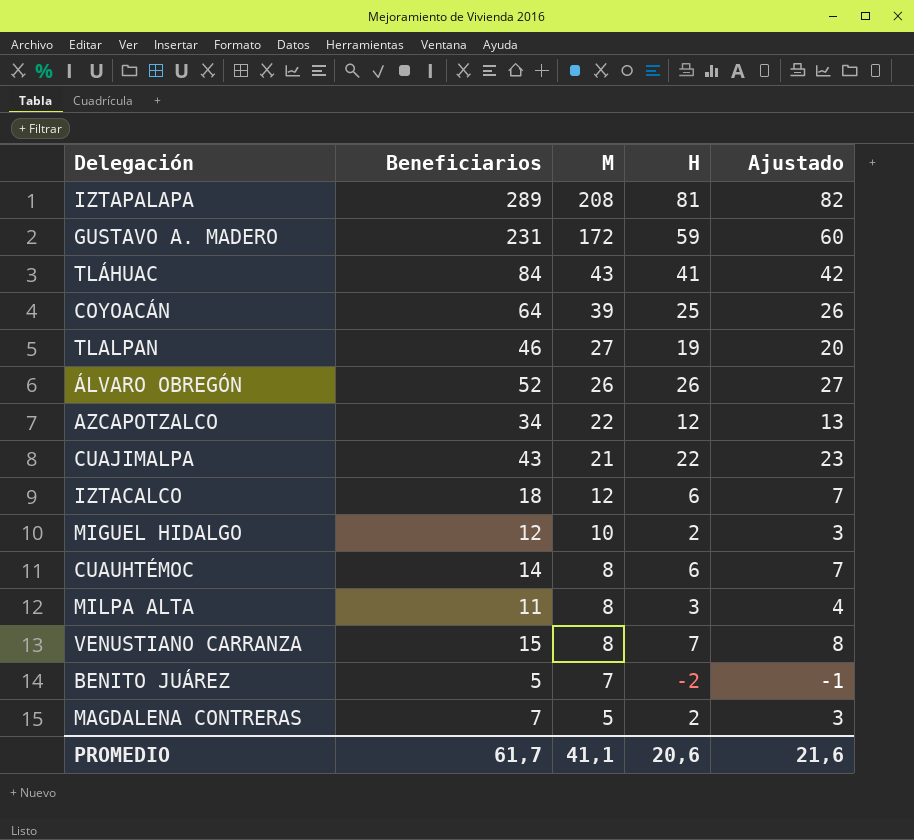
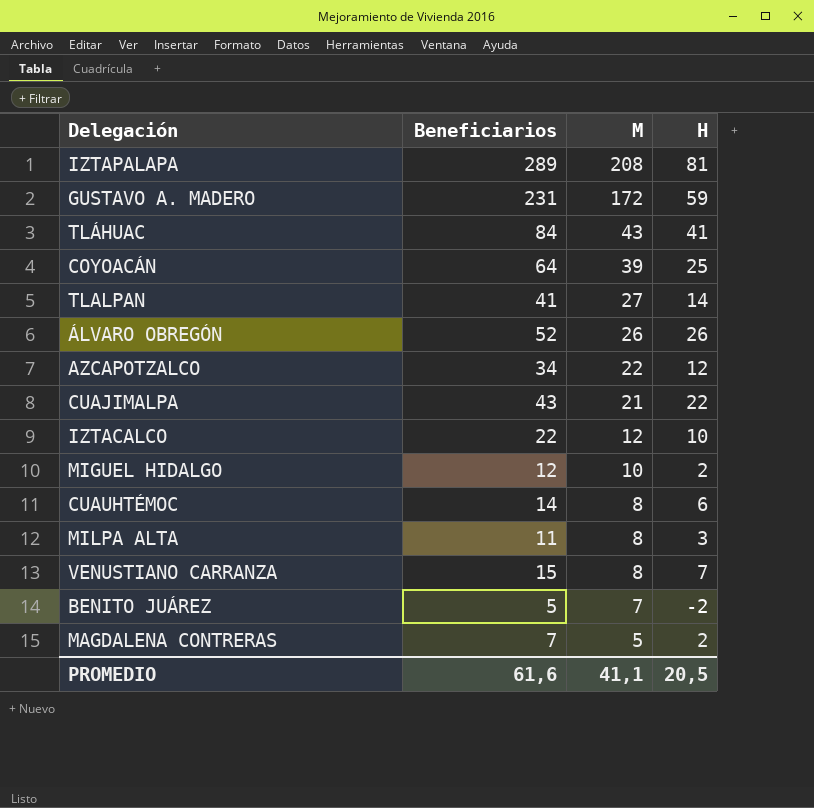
column Ajustado | formula: [H] + 1 -> none
TLALPAN | Beneficiarios: 46 -> 41
TLALPAN | H: 19 -> 14
IZTACALCO | Beneficiarios: 18 -> 22
IZTACALCO | H: 6 -> 10
PROMEDIO | Beneficiarios: 61,7 -> 61,6
PROMEDIO | H: 20,6 -> 20,5

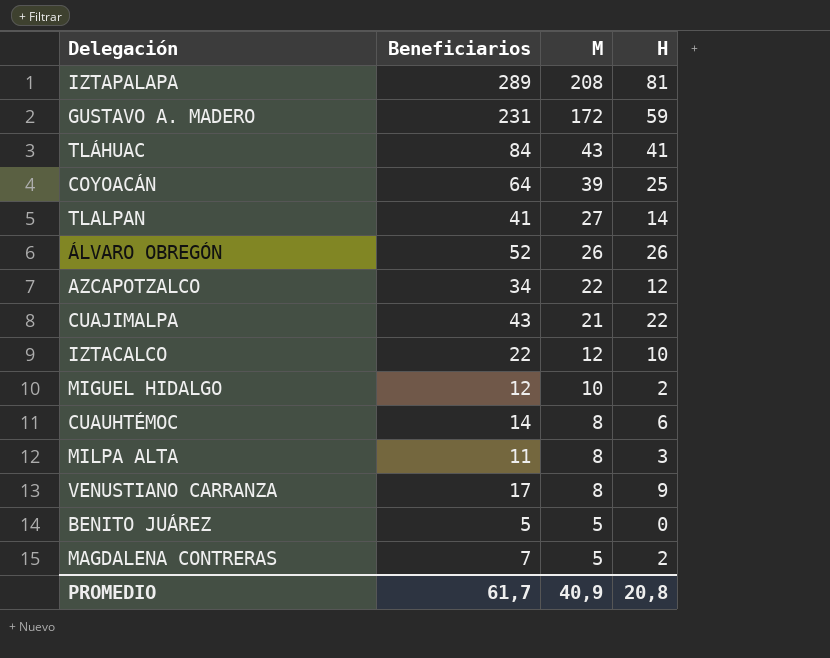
VENUSTIANO CARRANZA | Beneficiarios: 15 -> 17
VENUSTIANO CARRANZA | H: 7 -> 9
BENITO JUÁREZ | M: 7 -> 5
BENITO JUÁREZ | H: -2 -> 0
PROMEDIO | Beneficiarios: 61,6 -> 61,7
PROMEDIO | M: 41,1 -> 40,9
PROMEDIO | H: 20,5 -> 20,8

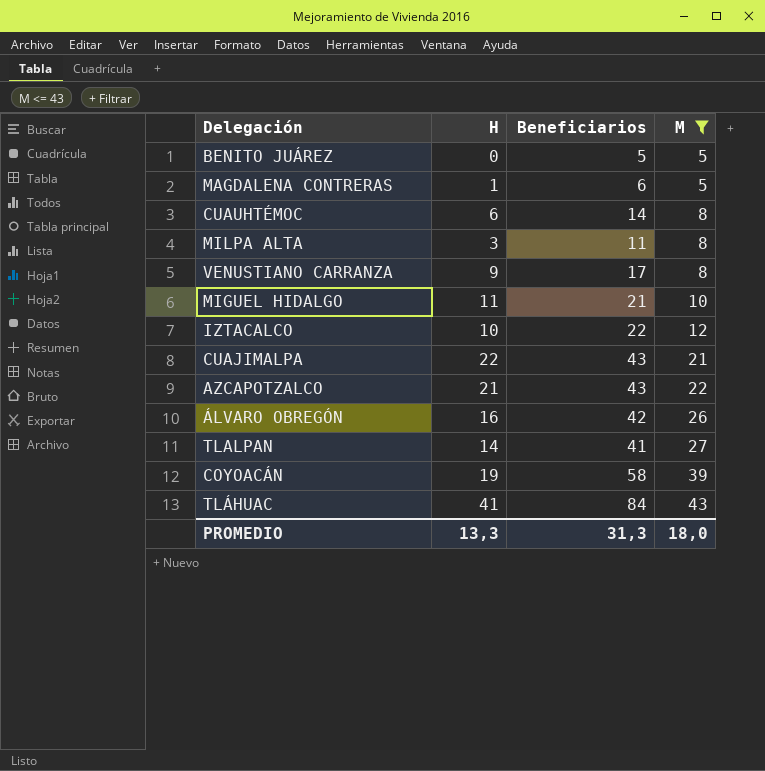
filter: none -> M <= 43
row order: M descending -> M ascending
column H | position: 4 -> 2
MAGDALENA CONTRERAS | H: 2 -> 1
MAGDALENA CONTRERAS | Beneficiarios: 7 -> 6
MIGUEL HIDALGO | H: 2 -> 11
MIGUEL HIDALGO | Beneficiarios: 12 -> 21
AZCAPOTZALCO | H: 12 -> 21
AZCAPOTZALCO | Beneficiarios: 34 -> 43
ÁLVARO OBREGÓN | H: 26 -> 16
ÁLVARO OBREGÓN | Beneficiarios: 52 -> 42
COYOACÁN | H: 25 -> 19
COYOACÁN | Beneficiarios: 64 -> 58
PROMEDIO | H: 20,8 -> 13,3
PROMEDIO | Beneficiarios: 61,7 -> 31,3
PROMEDIO | M: 40,9 -> 18,0

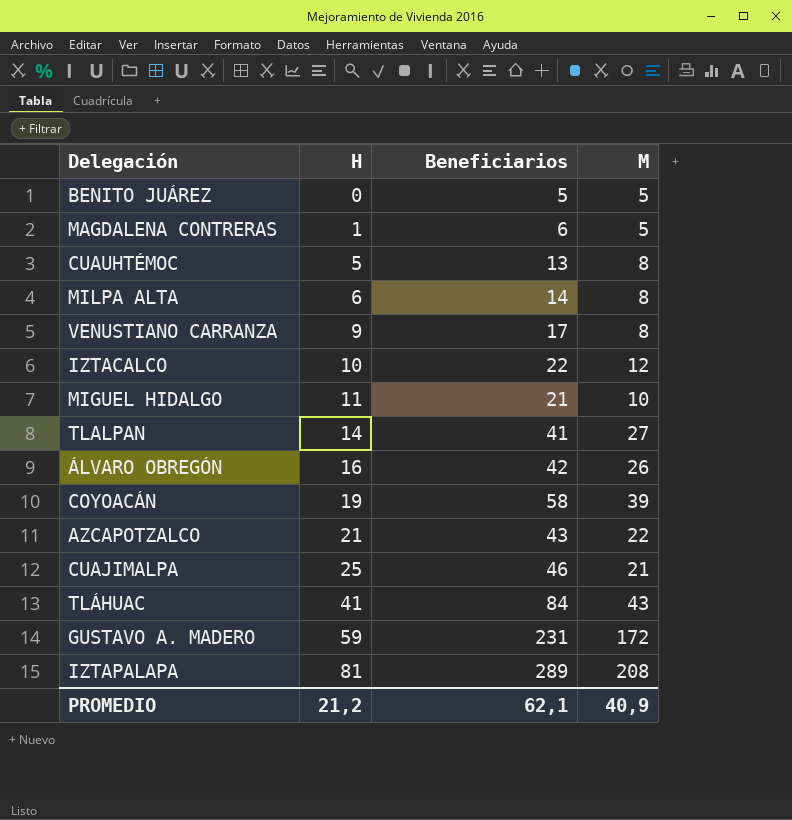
filter: M <= 43 -> none
row order: M ascending -> H ascending
CUAUHTÉMOC | H: 6 -> 5
CUAUHTÉMOC | Beneficiarios: 14 -> 13
MILPA ALTA | H: 3 -> 6
MILPA ALTA | Beneficiarios: 11 -> 14
CUAJIMALPA | H: 22 -> 25
CUAJIMALPA | Beneficiarios: 43 -> 46
PROMEDIO | H: 13,3 -> 21,2
PROMEDIO | Beneficiarios: 31,3 -> 62,1
PROMEDIO | M: 18,0 -> 40,9

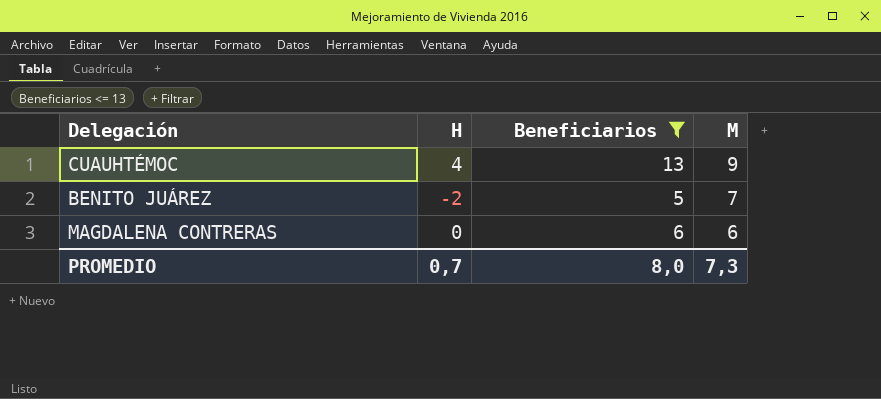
filter: none -> Beneficiarios <= 13
row order: H ascending -> M descending
CUAUHTÉMOC | H: 5 -> 4
CUAUHTÉMOC | M: 8 -> 9
BENITO JUÁREZ | H: 0 -> -2
BENITO JUÁREZ | M: 5 -> 7
MAGDALENA CONTRERAS | H: 1 -> 0
MAGDALENA CONTRERAS | M: 5 -> 6
PROMEDIO | H: 21,2 -> 0,7
PROMEDIO | Beneficiarios: 62,1 -> 8,0
PROMEDIO | M: 40,9 -> 7,3

